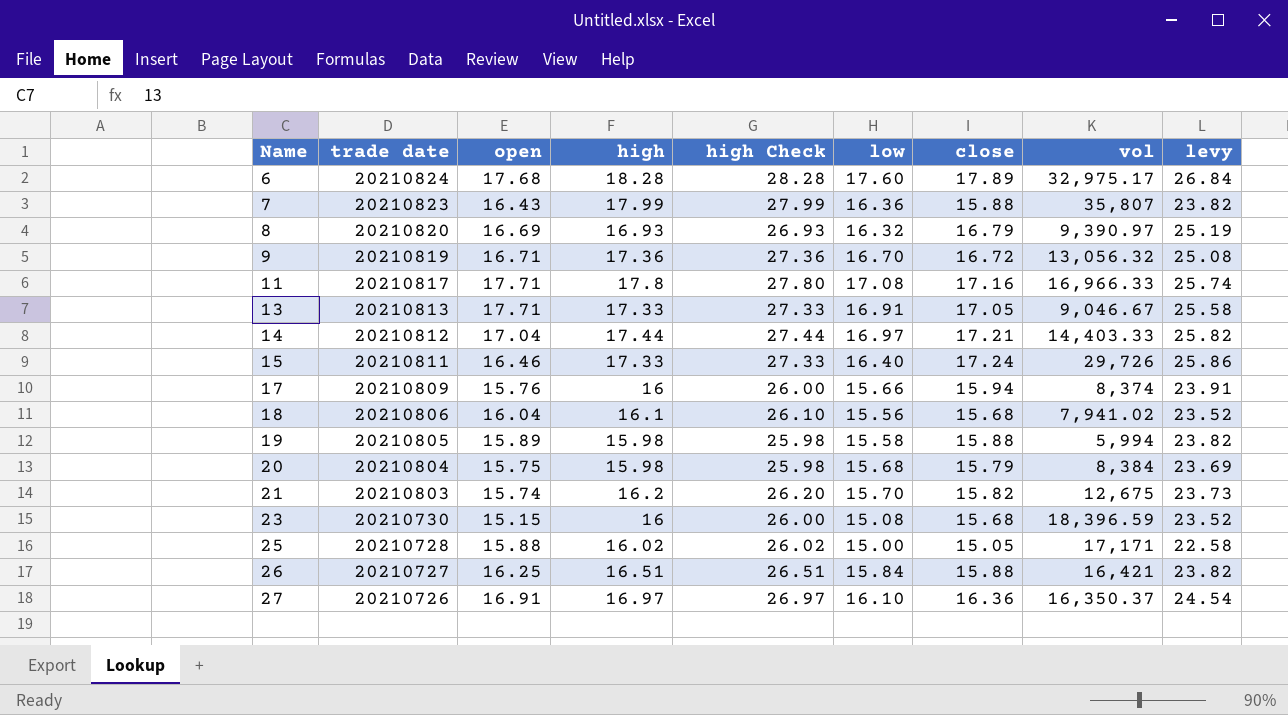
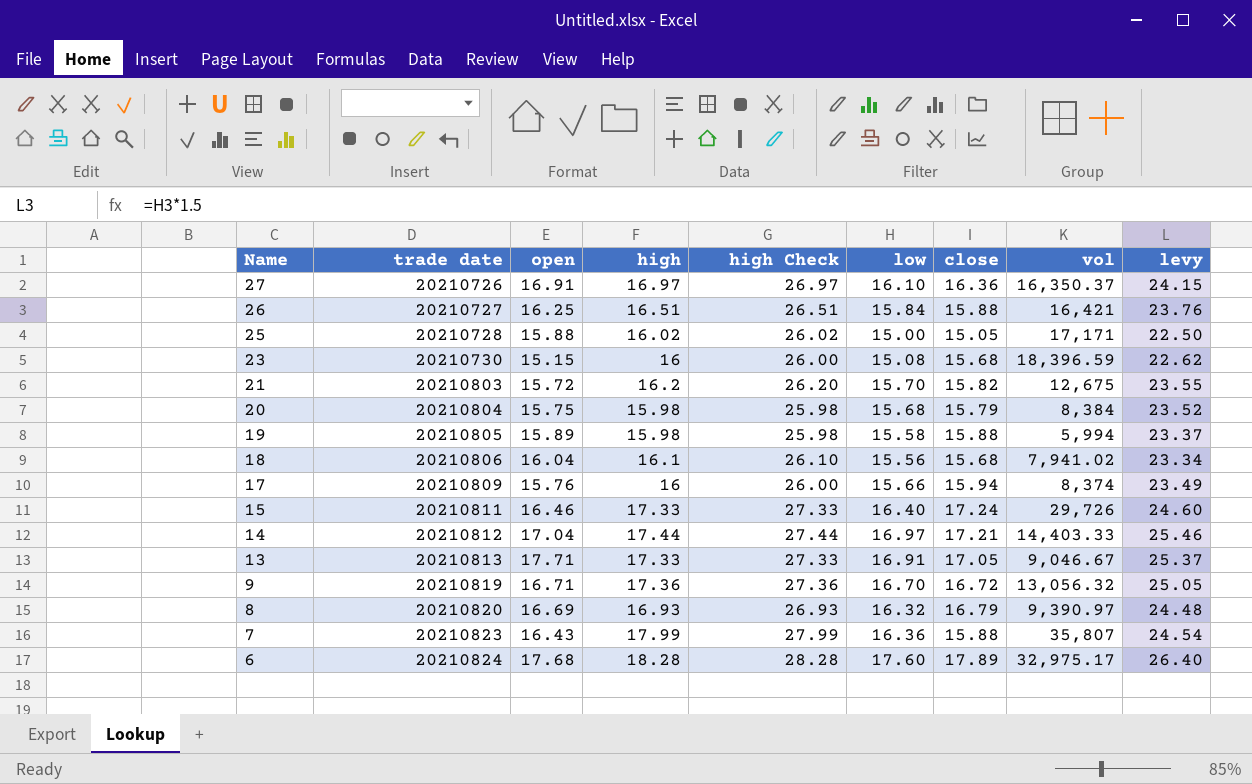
row order: Name ascending -> Name descending
column levy | formula: [close] * 1.5 -> [low] * 1.5
row 11: 20210817 | 17.71 | 17.8 | 27.80 | 17.08 | 17.16 | 16,966.33 | 25.74 -> none
21 | open: 15.74 -> 15.72

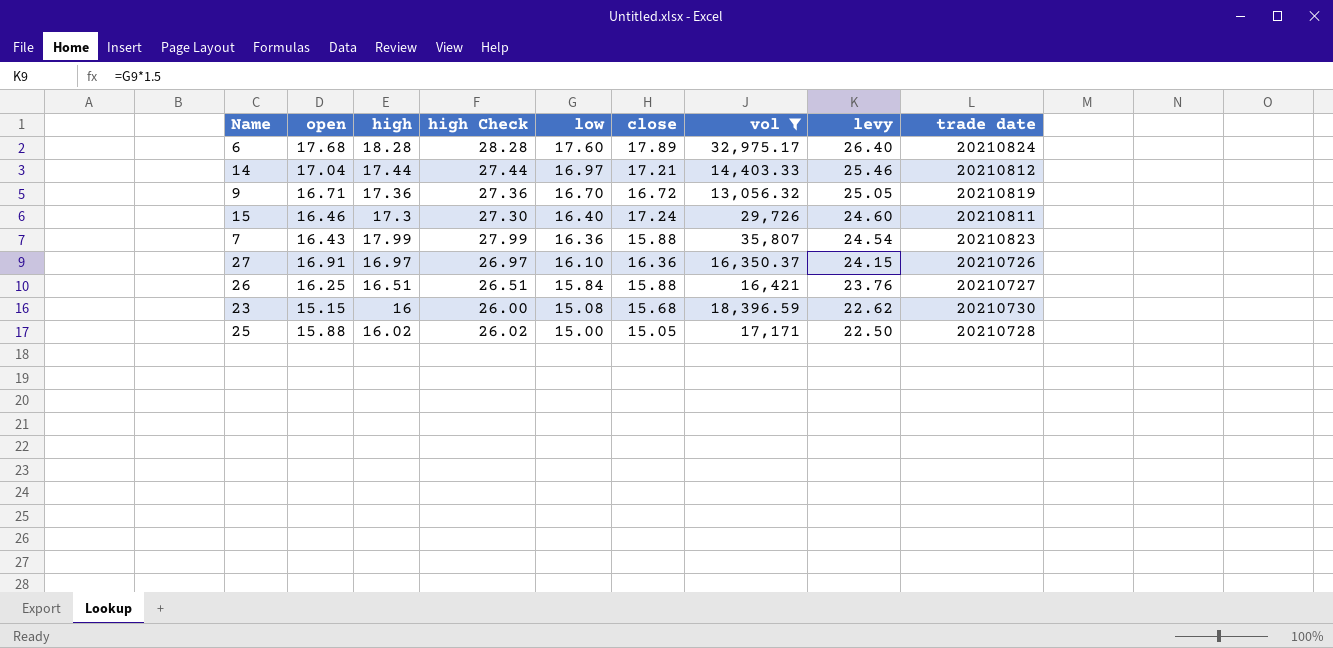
filter: none -> vol >= 13,056.32
row order: Name descending -> low descending
column trade date | position: 2 -> 9
15 | high: 17.33 -> 17.3
15 | high Check: 27.33 -> 27.30

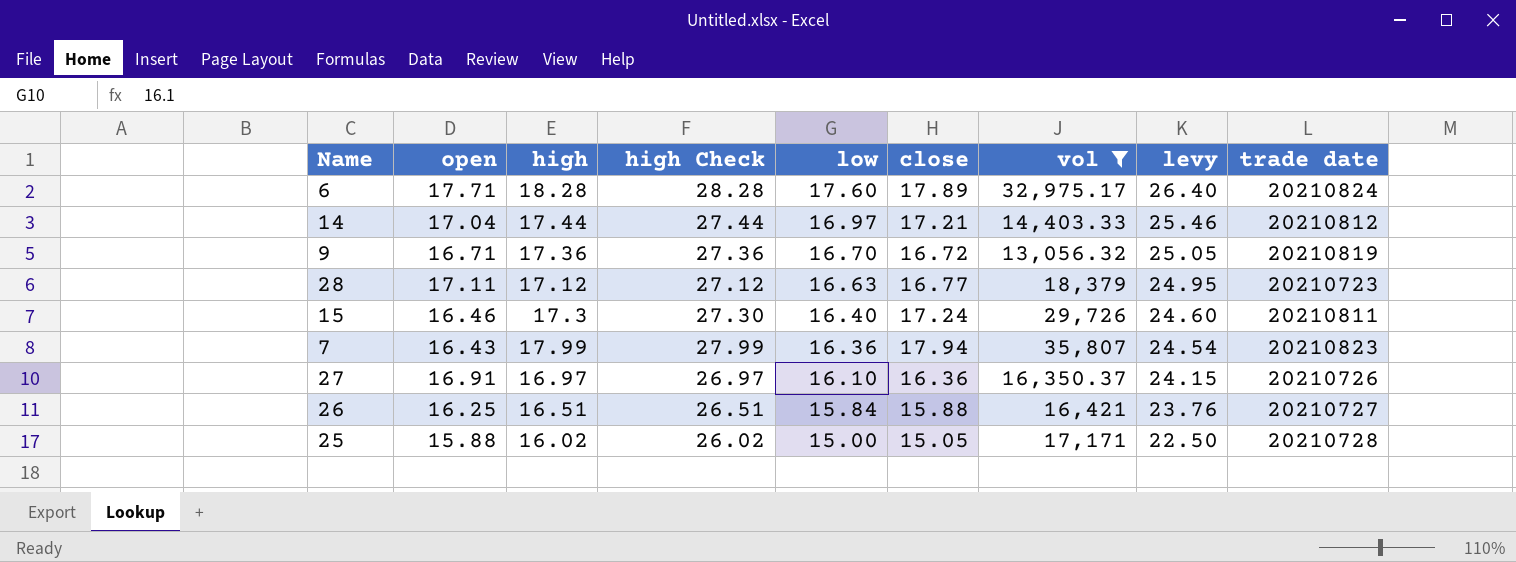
row 23: 15.15 | 16 | 26.00 | 15.08 | 15.68 | 18,396.59 | 22.62 | 20210730 -> none
6 | open: 17.68 -> 17.71
row 28: none -> 17.11 | 17.12 | 27.12 | 16.63 | 16.77 | 18,379 | 24.95 | 20210723
7 | close: 15.88 -> 17.94

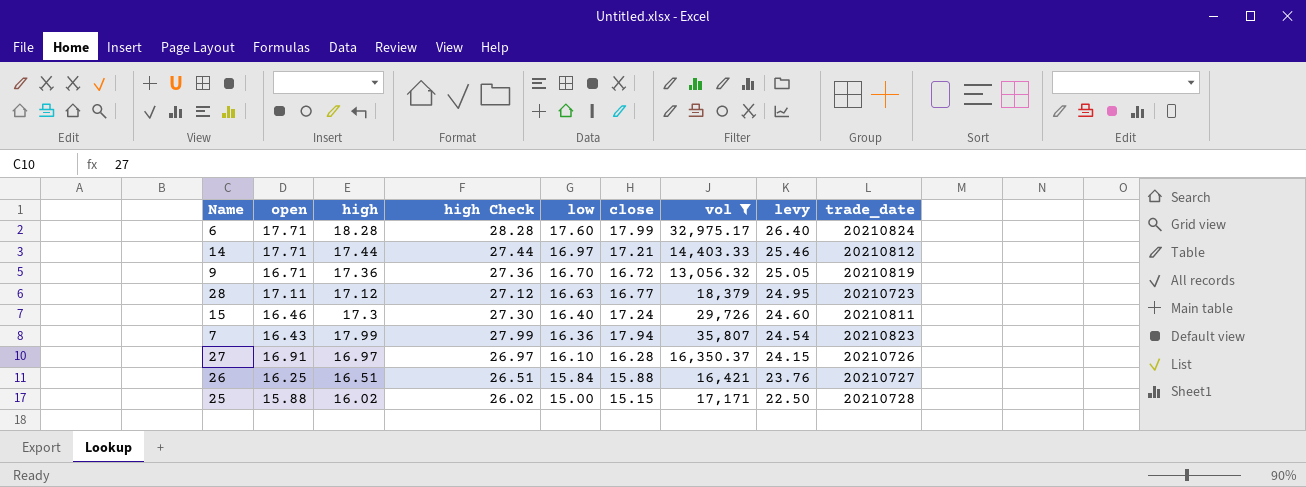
column name: trade date -> trade_date
6 | close: 17.89 -> 17.99
14 | open: 17.04 -> 17.71
27 | close: 16.36 -> 16.28
25 | close: 15.05 -> 15.15

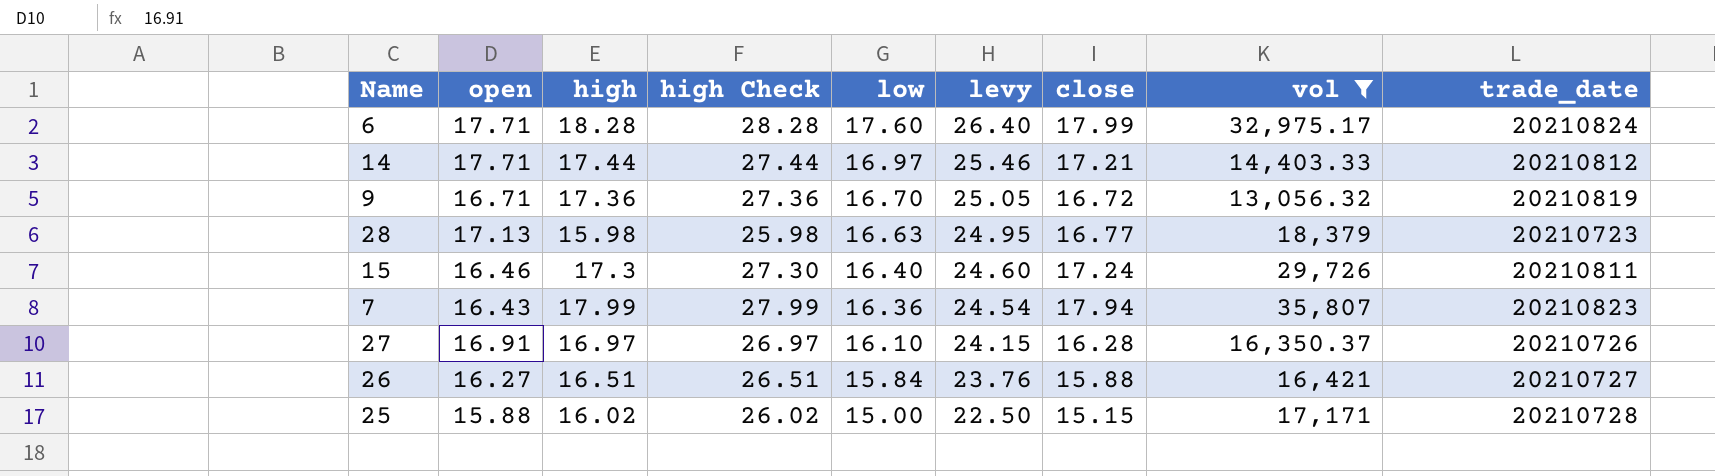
column levy | position: 8 -> 6
28 | open: 17.11 -> 17.13
28 | high: 17.12 -> 15.98
28 | high Check: 27.12 -> 25.98
26 | open: 16.25 -> 16.27

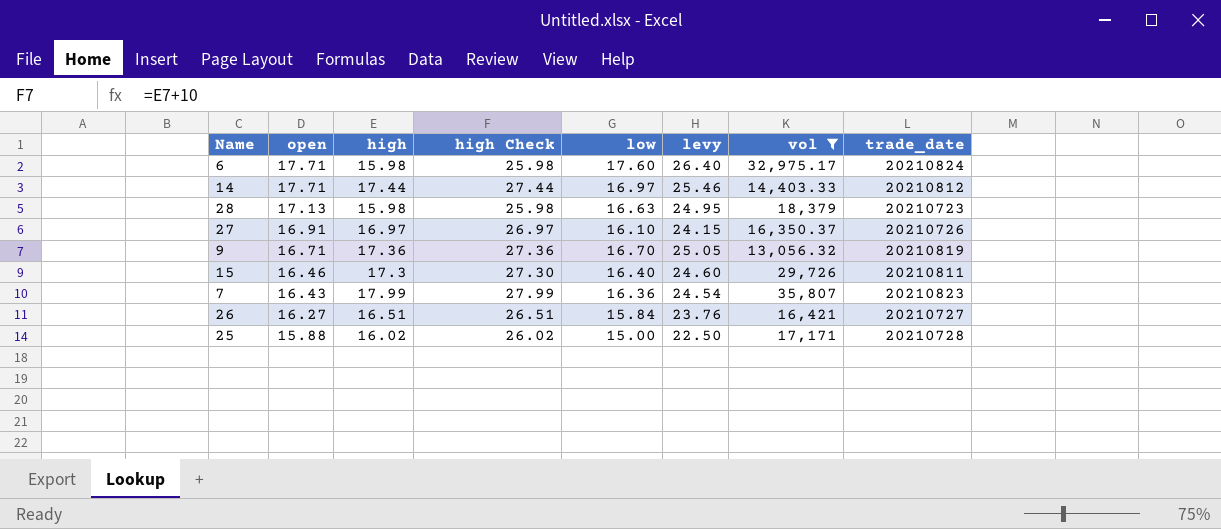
row order: low descending -> open descending
column close | position: 7 -> none
6 | high: 18.28 -> 15.98
6 | high Check: 28.28 -> 25.98

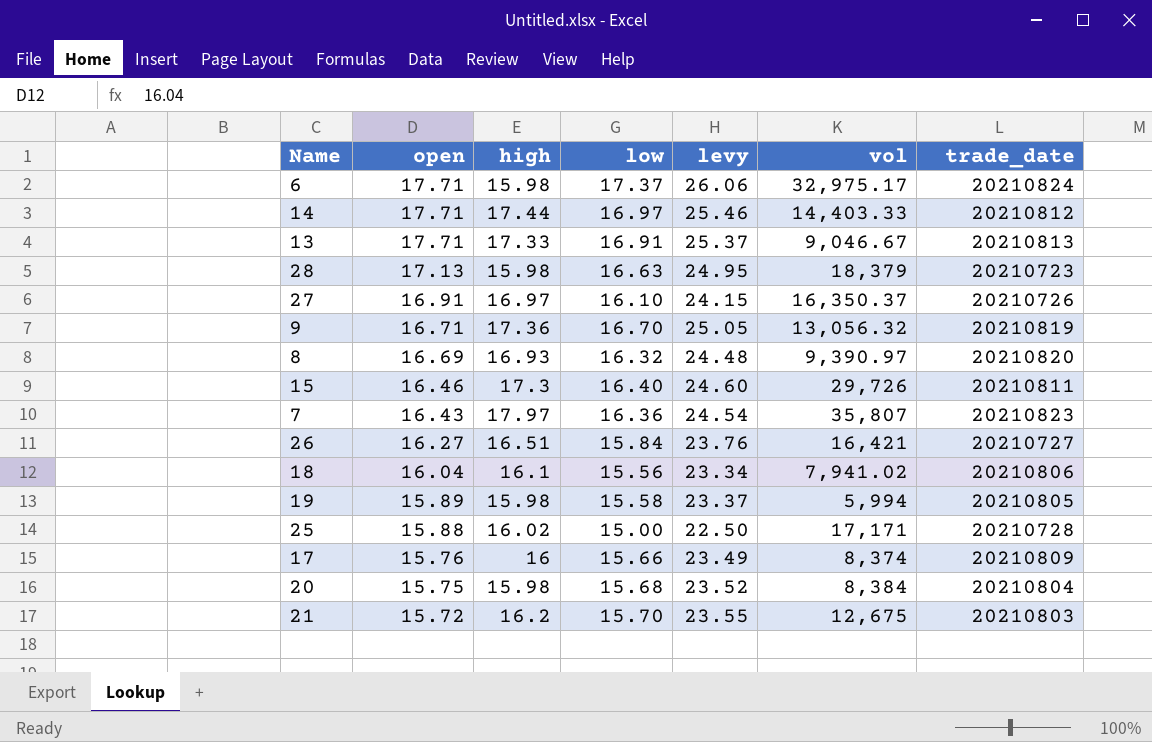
filter: vol >= 13,056.32 -> none
column high Check | formula: [high] + 10 -> none
6 | low: 17.60 -> 17.37
6 | levy: 26.40 -> 26.06
7 | high: 17.99 -> 17.97

